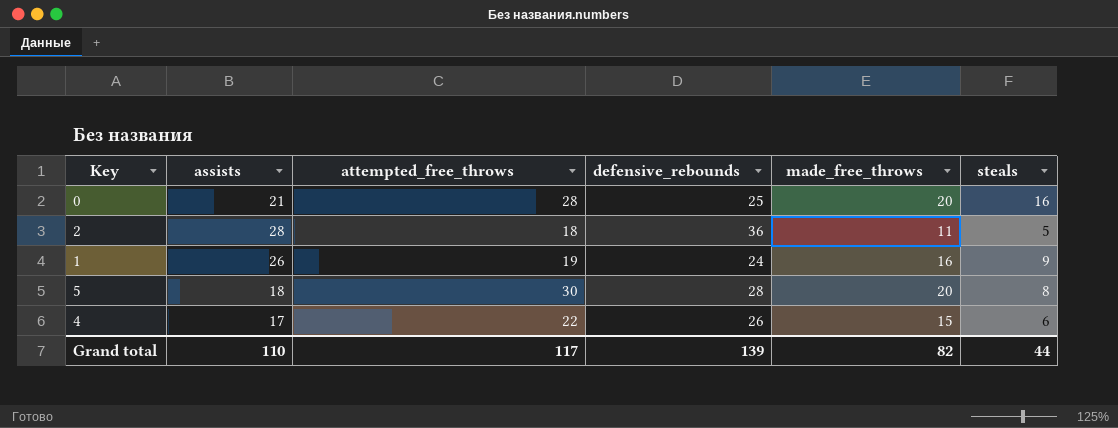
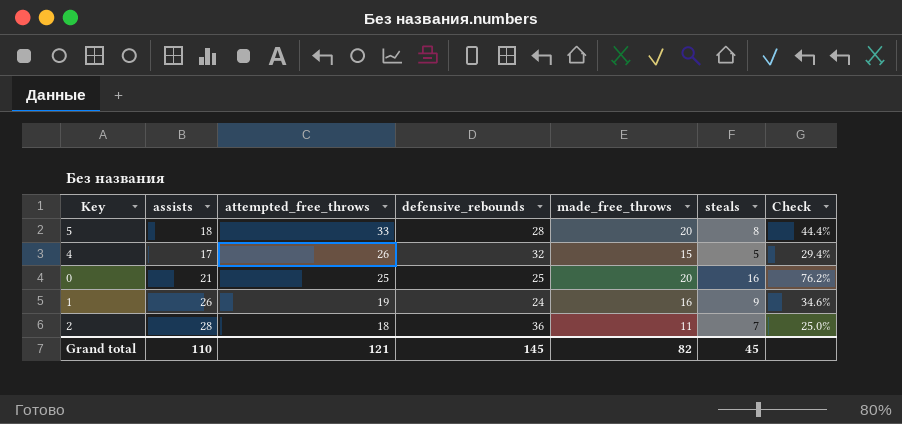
row order: none -> attempted_free_throws descending
column Check | formula: none -> [steals] / [assists]
5 | attempted_free_throws: 30 -> 33
4 | attempted_free_throws: 22 -> 26
4 | defensive_rebounds: 26 -> 32
4 | steals: 6 -> 5
0 | attempted_free_throws: 28 -> 25
2 | steals: 5 -> 7
Grand total | attempted_free_throws: 117 -> 121
Grand total | defensive_rebounds: 139 -> 145
Grand total | steals: 44 -> 45

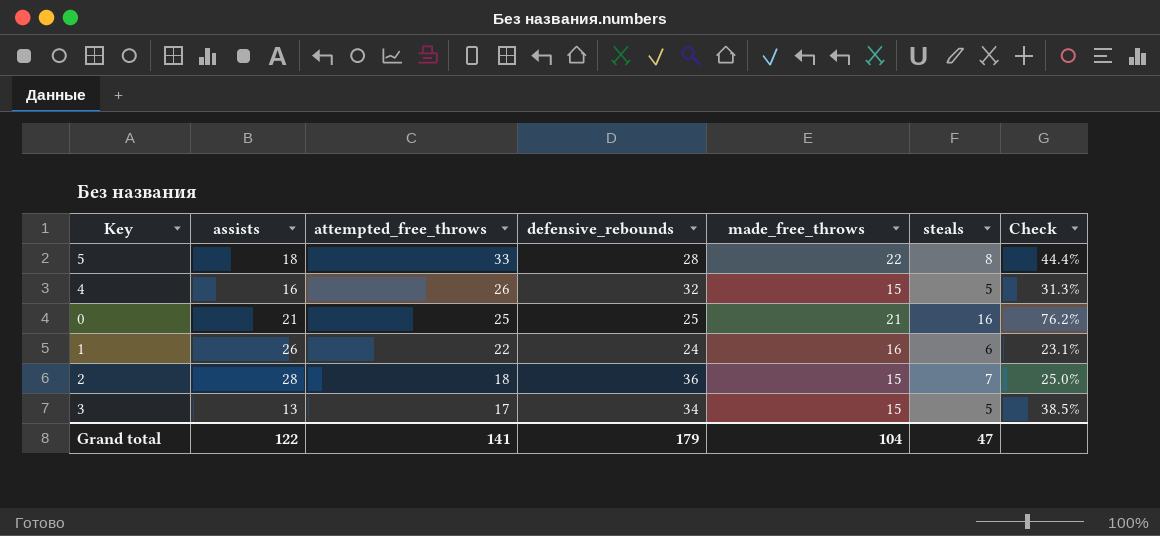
5 | made_free_throws: 20 -> 22
4 | assists: 17 -> 16
4 | Check: 29.4% -> 31.3%
0 | made_free_throws: 20 -> 21
1 | attempted_free_throws: 19 -> 22
1 | steals: 9 -> 6
1 | Check: 34.6% -> 23.1%
2 | made_free_throws: 11 -> 15
row 3: none -> 13 | 17 | 34 | 15 | 5 | 38.5%
Grand total | assists: 110 -> 122
Grand total | attempted_free_throws: 121 -> 141
Grand total | defensive_rebounds: 145 -> 179
Grand total | made_free_throws: 82 -> 104
Grand total | steals: 45 -> 47

